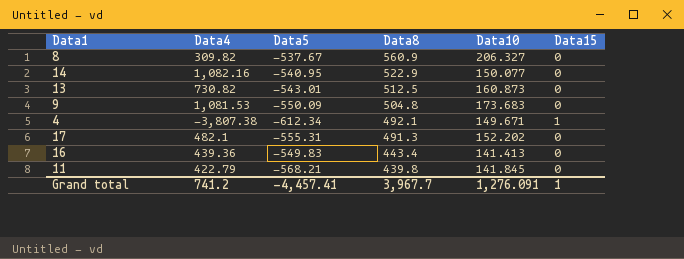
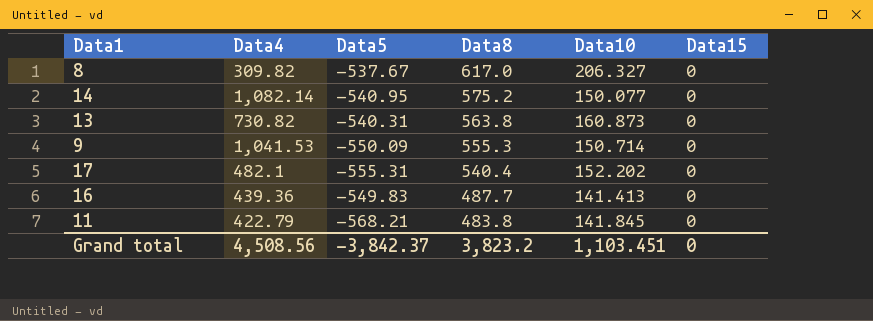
row 4: -3,807.38 | -612.34 | 492.1 | 149.671 | 1 -> none
8 | Data8: 560.9 -> 617.0
14 | Data4: 1,082.16 -> 1,082.14
14 | Data8: 522.9 -> 575.2
13 | Data5: -543.01 -> -540.31
13 | Data8: 512.5 -> 563.8
9 | Data4: 1,081.53 -> 1,041.53
9 | Data8: 504.8 -> 555.3
9 | Data10: 173.683 -> 150.714
17 | Data8: 491.3 -> 540.4
16 | Data8: 443.4 -> 487.7
11 | Data8: 439.8 -> 483.8
Grand total | Data4: 741.2 -> 4,508.56
Grand total | Data5: -4,457.41 -> -3,842.37
Grand total | Data8: 3,967.7 -> 3,823.2
Grand total | Data10: 1,276.091 -> 1,103.451
Grand total | Data15: 1 -> 0

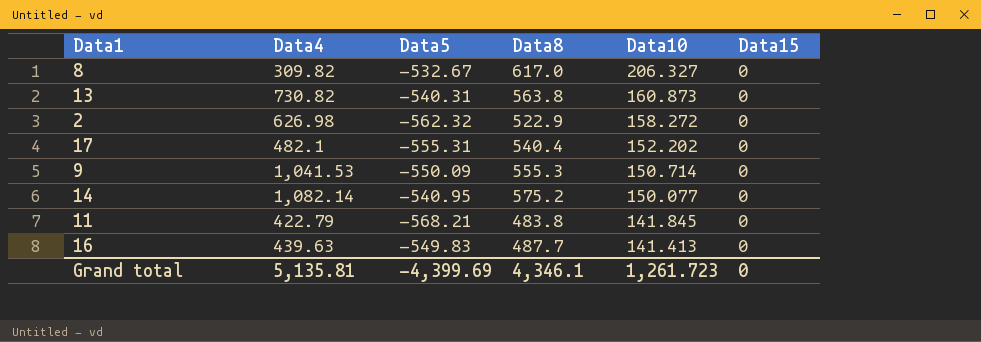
row order: Data8 descending -> Data10 descending
8 | Data5: -537.67 -> -532.67
row 2: none -> 626.98 | -562.32 | 522.9 | 158.272 | 0
16 | Data4: 439.36 -> 439.63
Grand total | Data4: 4,508.56 -> 5,135.81
Grand total | Data5: -3,842.37 -> -4,399.69
Grand total | Data8: 3,823.2 -> 4,346.1
Grand total | Data10: 1,103.451 -> 1,261.723

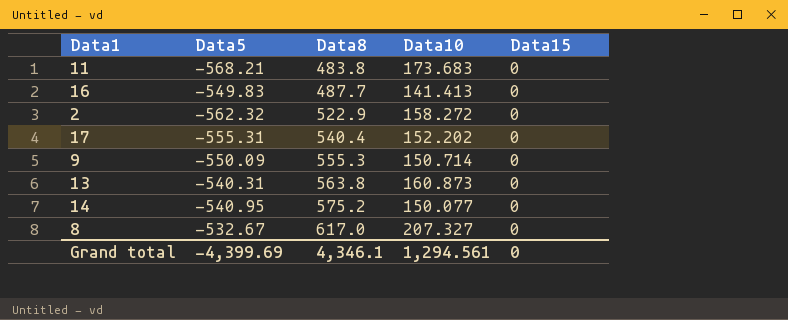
row order: Data10 descending -> Data8 ascending
column Data4 | position: 2 -> none
11 | Data10: 141.845 -> 173.683
8 | Data10: 206.327 -> 207.327
Grand total | Data10: 1,261.723 -> 1,294.561

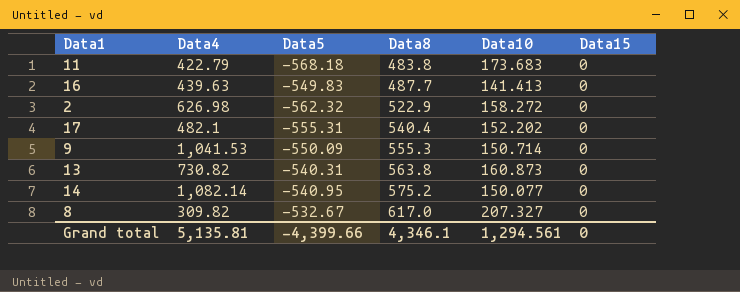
column Data4 | position: none -> 2
11 | Data5: -568.21 -> -568.18
Grand total | Data5: -4,399.69 -> -4,399.66

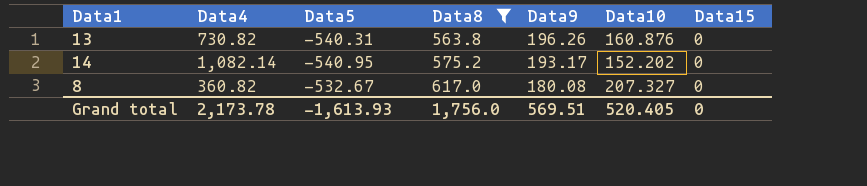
filter: none -> Data8 >= 563.8
column Data9 | position: none -> 5
13 | Data10: 160.873 -> 160.876
14 | Data10: 150.077 -> 152.202
8 | Data4: 309.82 -> 360.82
Grand total | Data4: 5,135.81 -> 2,173.78
Grand total | Data5: -4,399.66 -> -1,613.93
Grand total | Data8: 4,346.1 -> 1,756.0
Grand total | Data10: 1,294.561 -> 520.405

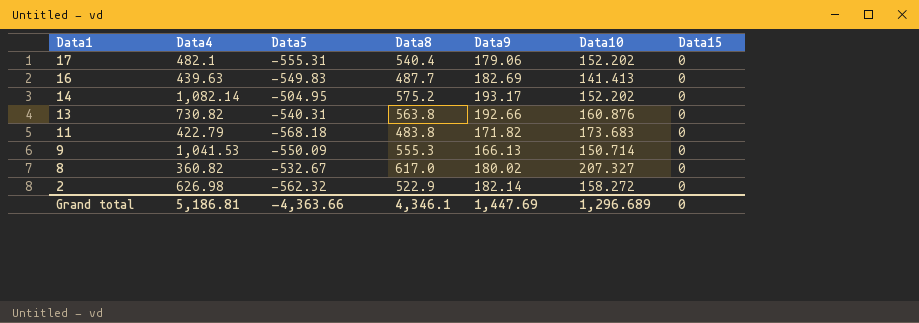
filter: Data8 >= 563.8 -> none
row order: Data8 ascending -> Data1 descending
14 | Data5: -540.95 -> -504.95
13 | Data9: 196.26 -> 192.66
8 | Data9: 180.08 -> 180.02
Grand total | Data4: 2,173.78 -> 5,186.81
Grand total | Data5: -1,613.93 -> -4,363.66
Grand total | Data8: 1,756.0 -> 4,346.1
Grand total | Data9: 569.51 -> 1,447.69
Grand total | Data10: 520.405 -> 1,296.689

